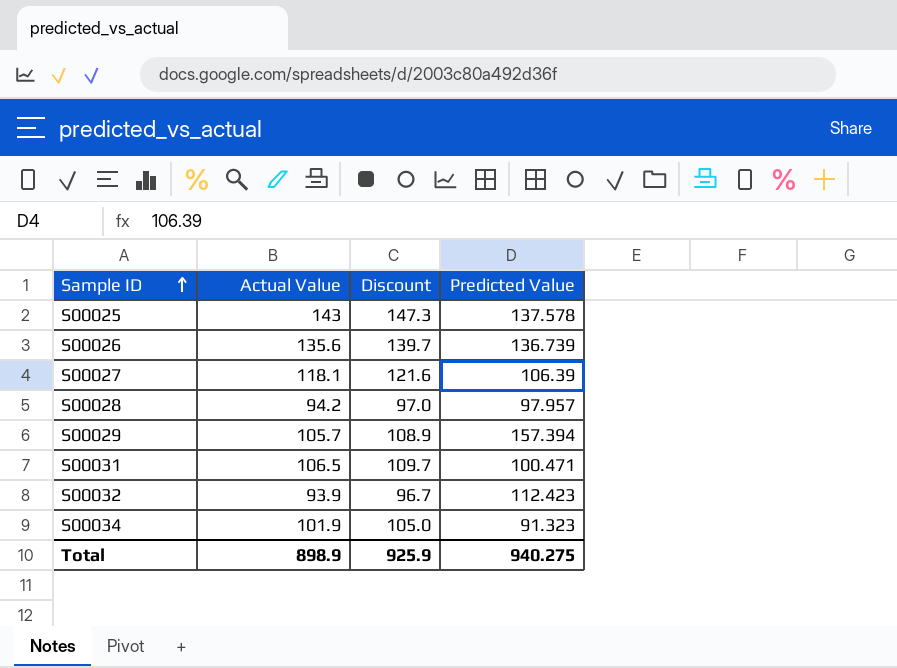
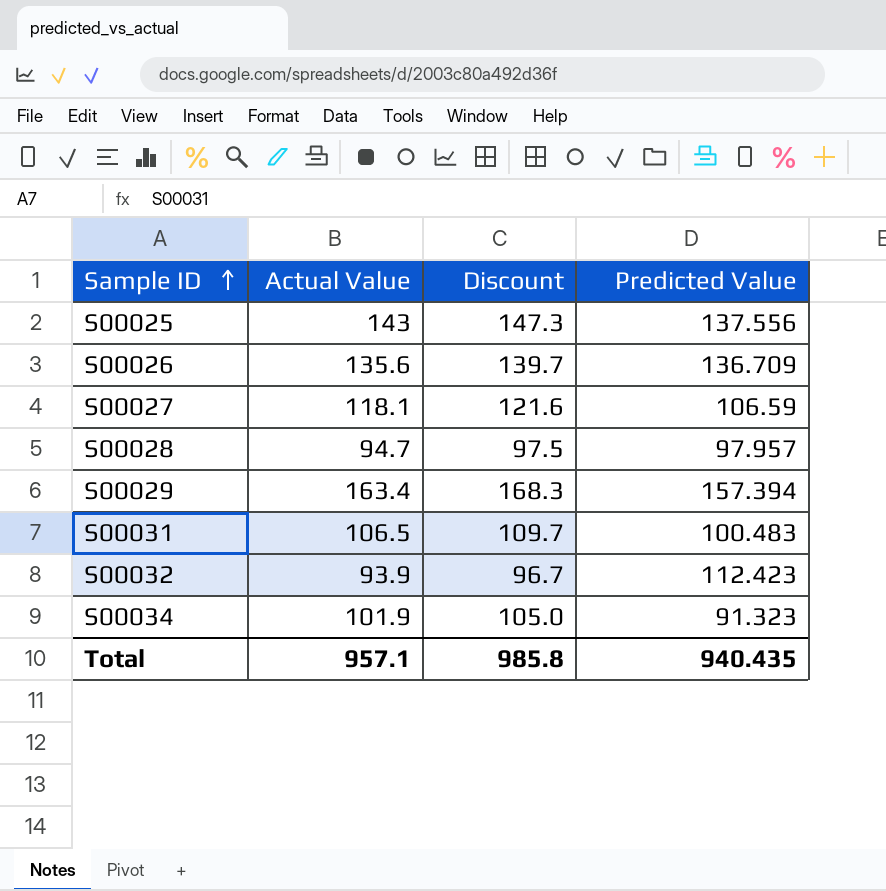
S00025 | Predicted Value: 137.578 -> 137.556
S00026 | Predicted Value: 136.739 -> 136.709
S00027 | Predicted Value: 106.39 -> 106.59
S00028 | Actual Value: 94.2 -> 94.7
S00028 | Discount: 97.0 -> 97.5
S00029 | Actual Value: 105.7 -> 163.4
S00029 | Discount: 108.9 -> 168.3
S00031 | Predicted Value: 100.471 -> 100.483
Total | Actual Value: 898.9 -> 957.1
Total | Discount: 925.9 -> 985.8
Total | Predicted Value: 940.275 -> 940.435

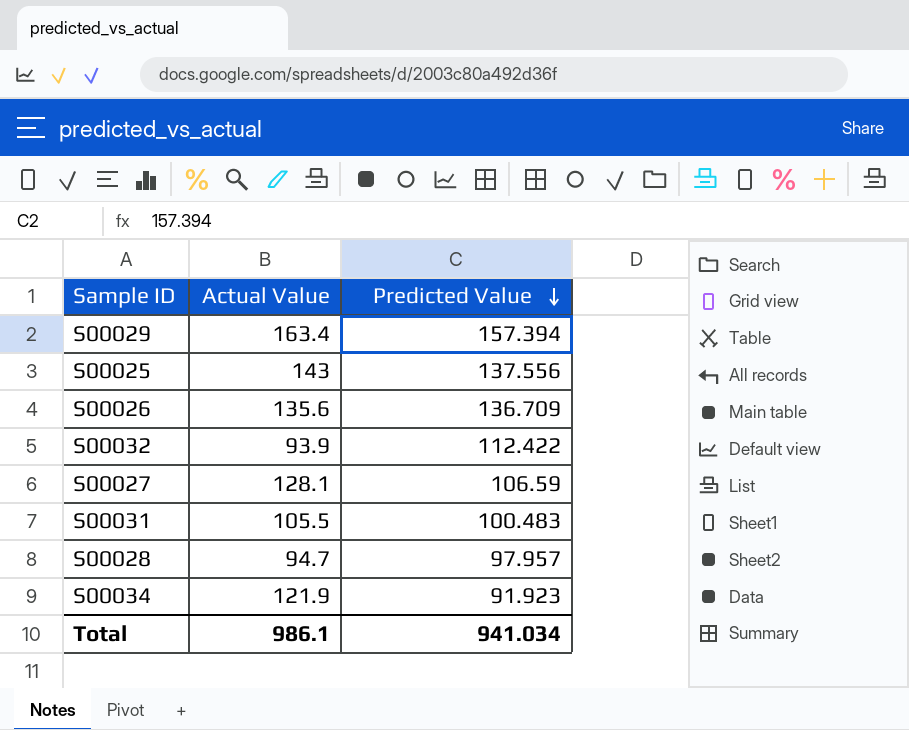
row order: Sample ID ascending -> Predicted Value descending
column Discount | formula: [Actual Value] * 1.03 -> none
S00032 | Predicted Value: 112.423 -> 112.422
S00027 | Actual Value: 118.1 -> 128.1
S00031 | Actual Value: 106.5 -> 105.5
S00034 | Actual Value: 101.9 -> 121.9
S00034 | Predicted Value: 91.323 -> 91.923
Total | Actual Value: 957.1 -> 986.1
Total | Predicted Value: 940.435 -> 941.034

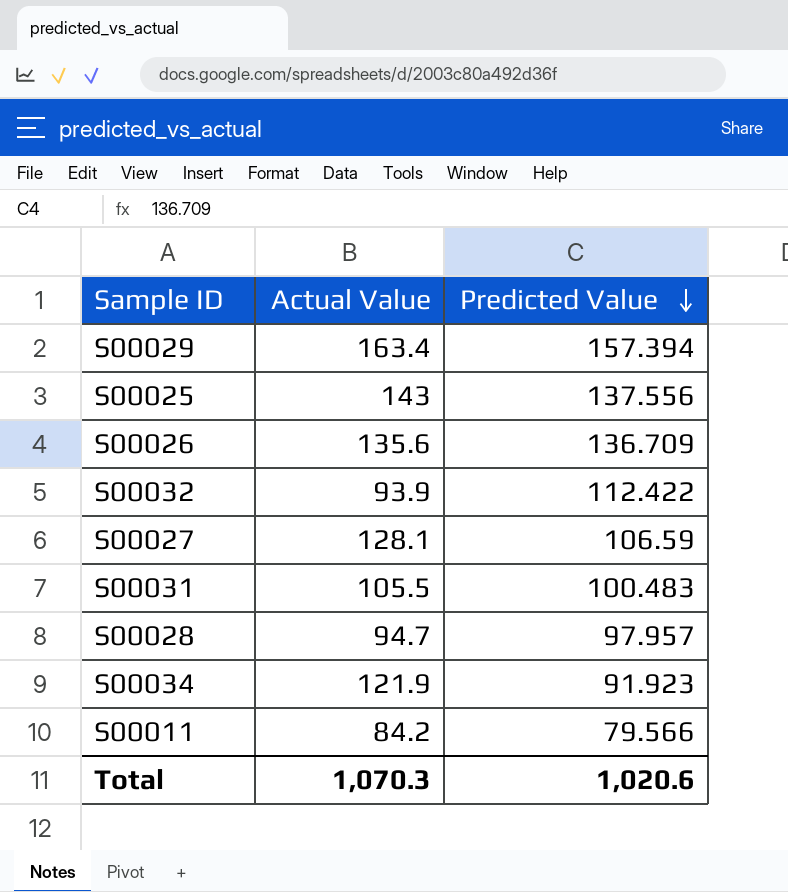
row S00011: none -> 84.2 | 79.566
Total | Actual Value: 986.1 -> 1,070.3
Total | Predicted Value: 941.034 -> 1,020.6

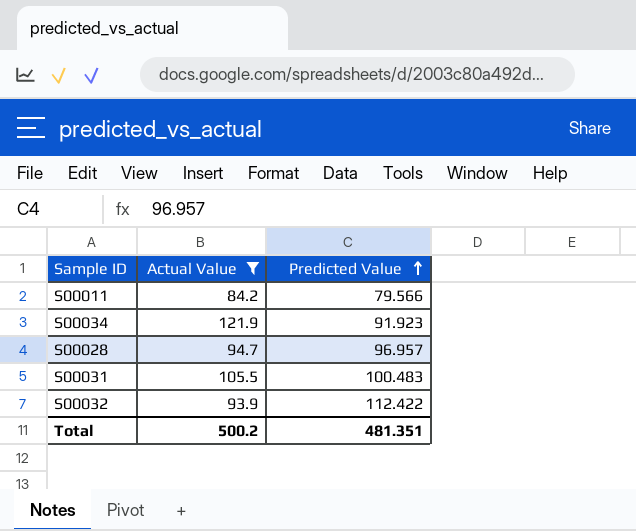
filter: none -> Actual Value <= 121.9
row order: Predicted Value descending -> Predicted Value ascending
S00028 | Predicted Value: 97.957 -> 96.957
Total | Actual Value: 1,070.3 -> 500.2
Total | Predicted Value: 1,020.6 -> 481.351

